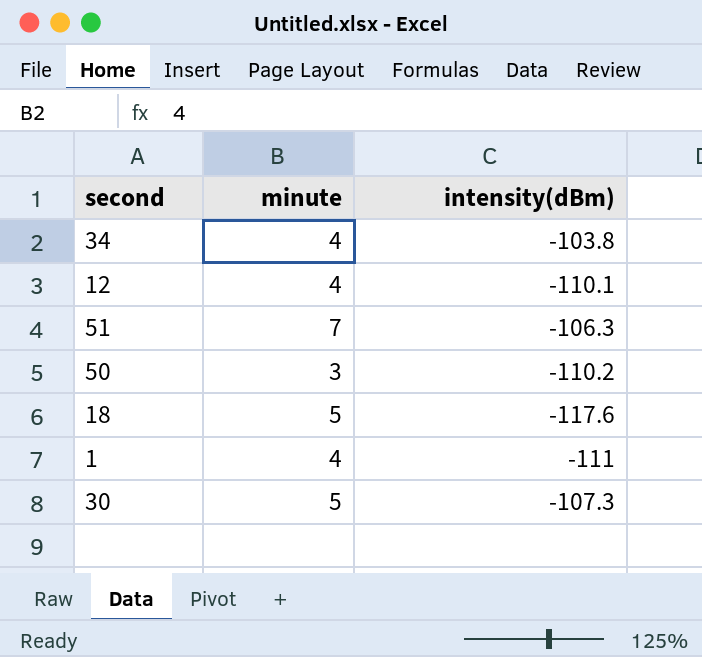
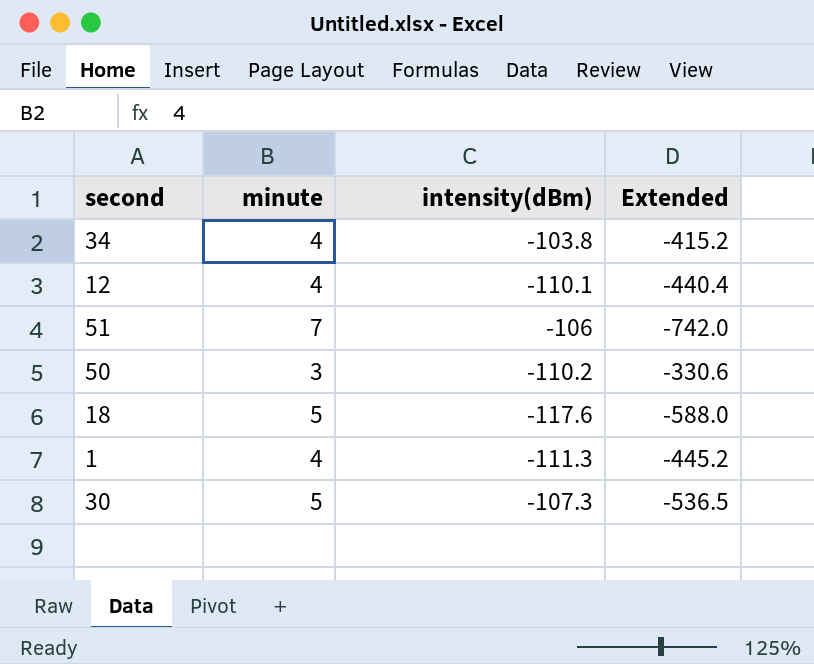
column Extended | formula: none -> [minute] * [intensity(dBm)]
51 | intensity(dBm): -106.3 -> -106
1 | intensity(dBm): -111 -> -111.3

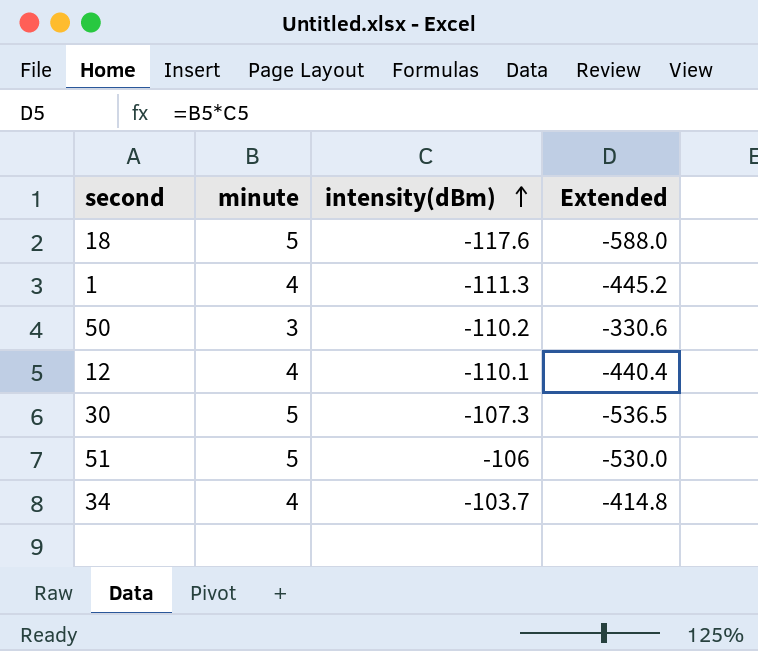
row order: none -> intensity(dBm) ascending
51 | minute: 7 -> 5
51 | Extended: -742.0 -> -530.0
34 | intensity(dBm): -103.8 -> -103.7
34 | Extended: -415.2 -> -414.8

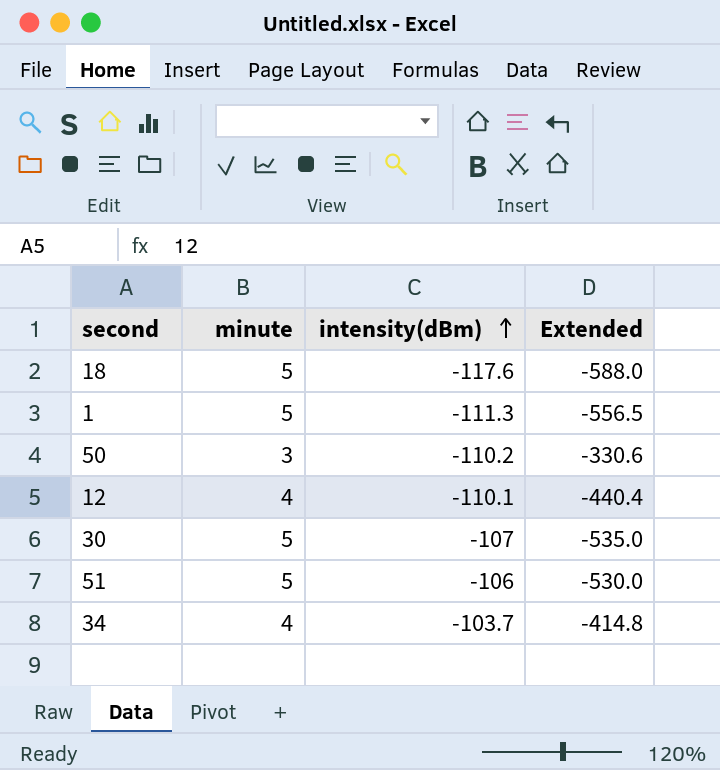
1 | minute: 4 -> 5
1 | Extended: -445.2 -> -556.5
30 | intensity(dBm): -107.3 -> -107
30 | Extended: -536.5 -> -535.0

